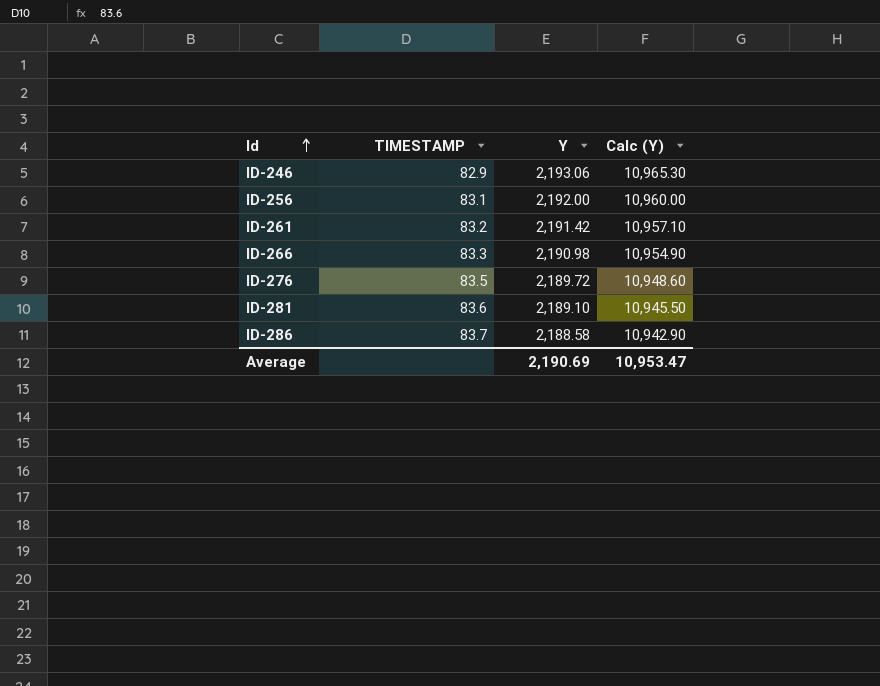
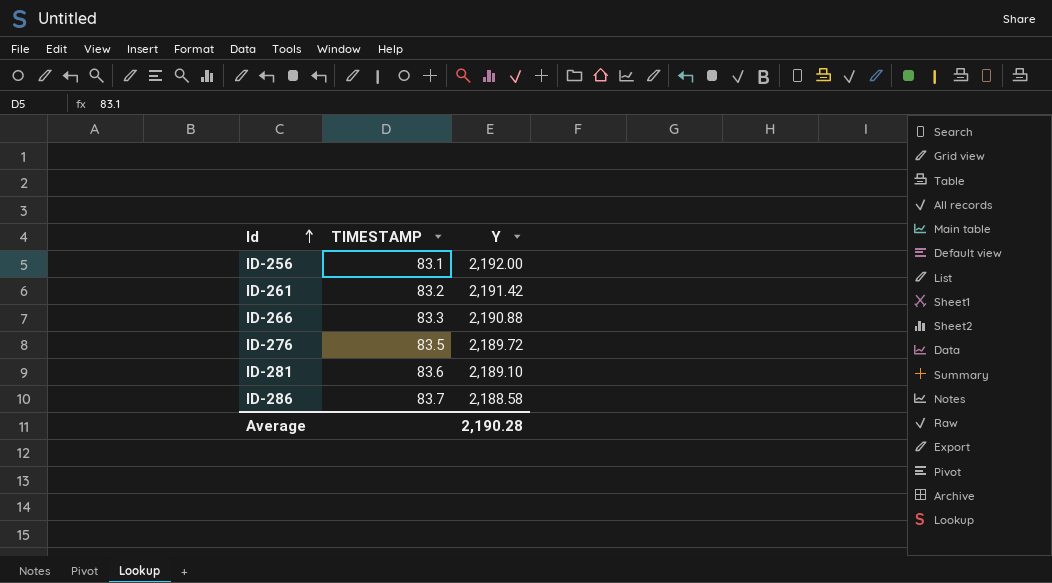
column Calc (Y) | formula: [Y] * 5 -> none
row ID-246: 82.9 | 2,193.06 | 10,965.30 -> none
ID-266 | Y: 2,190.98 -> 2,190.88
Average | Y: 2,190.69 -> 2,190.28

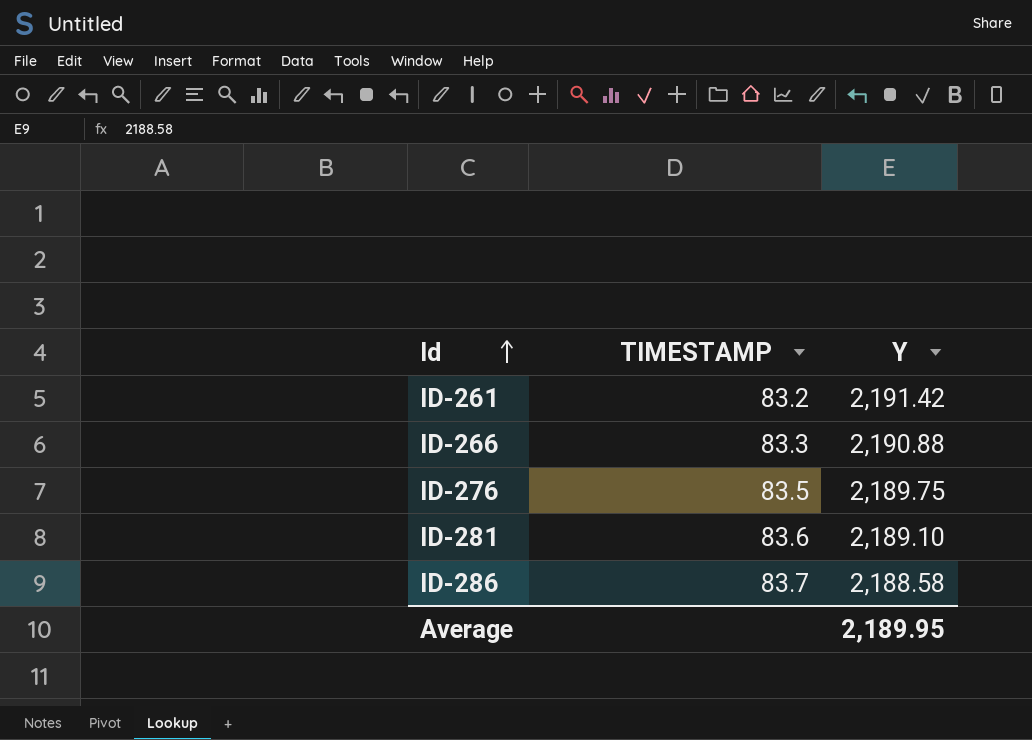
row ID-256: 83.1 | 2,192.00 -> none
ID-276 | Y: 2,189.72 -> 2,189.75
Average | Y: 2,190.28 -> 2,189.95

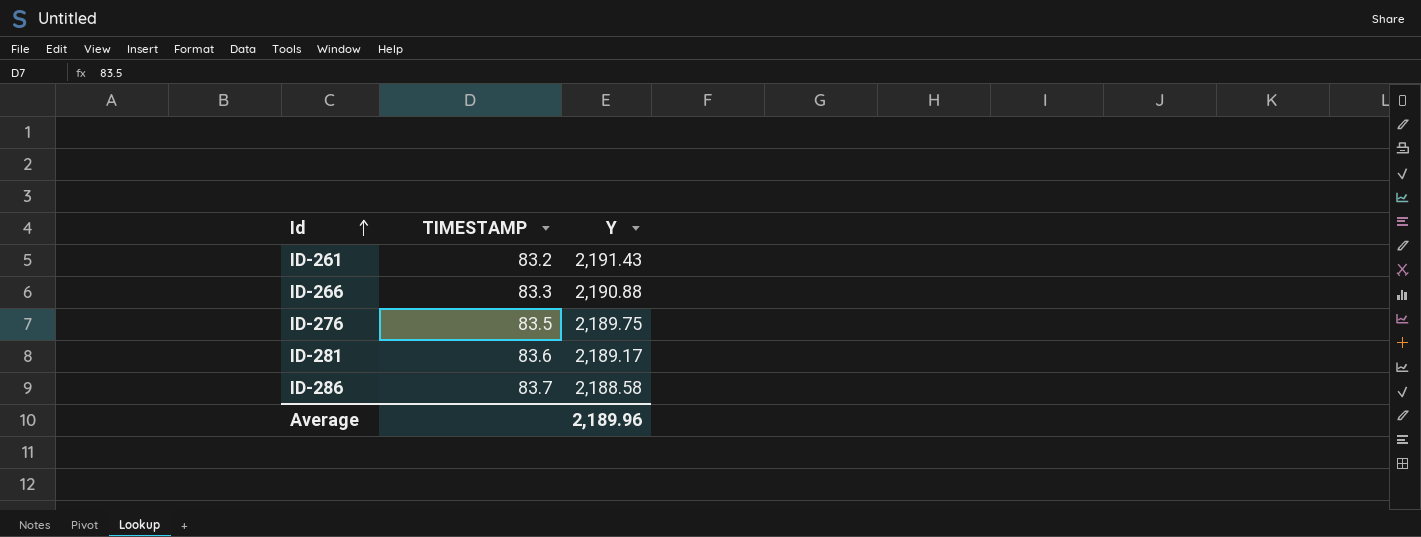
ID-261 | Y: 2,191.42 -> 2,191.43
ID-281 | Y: 2,189.10 -> 2,189.17
Average | Y: 2,189.95 -> 2,189.96

